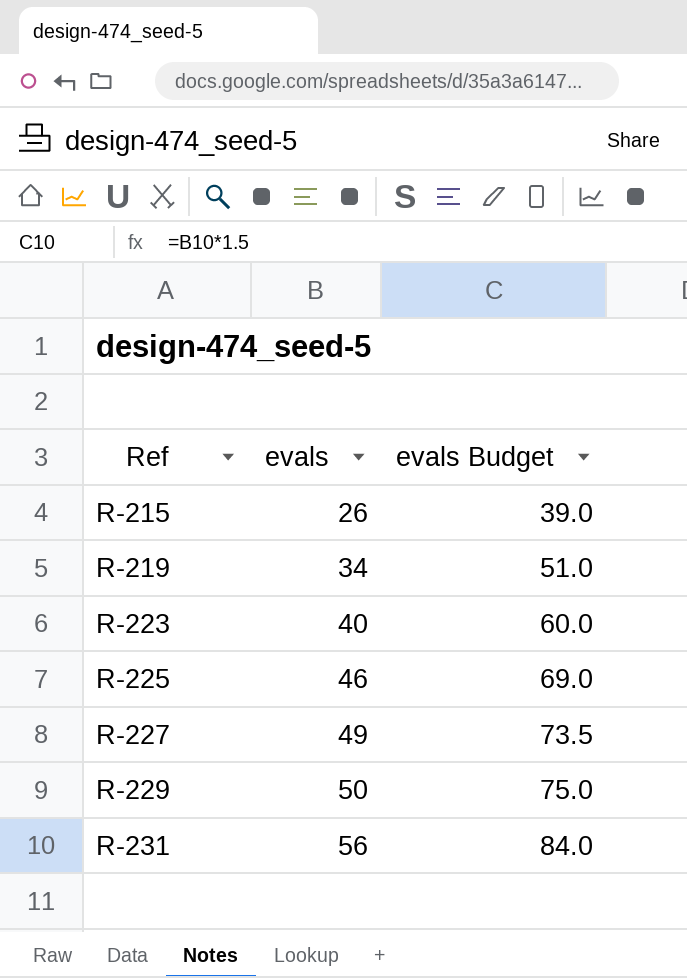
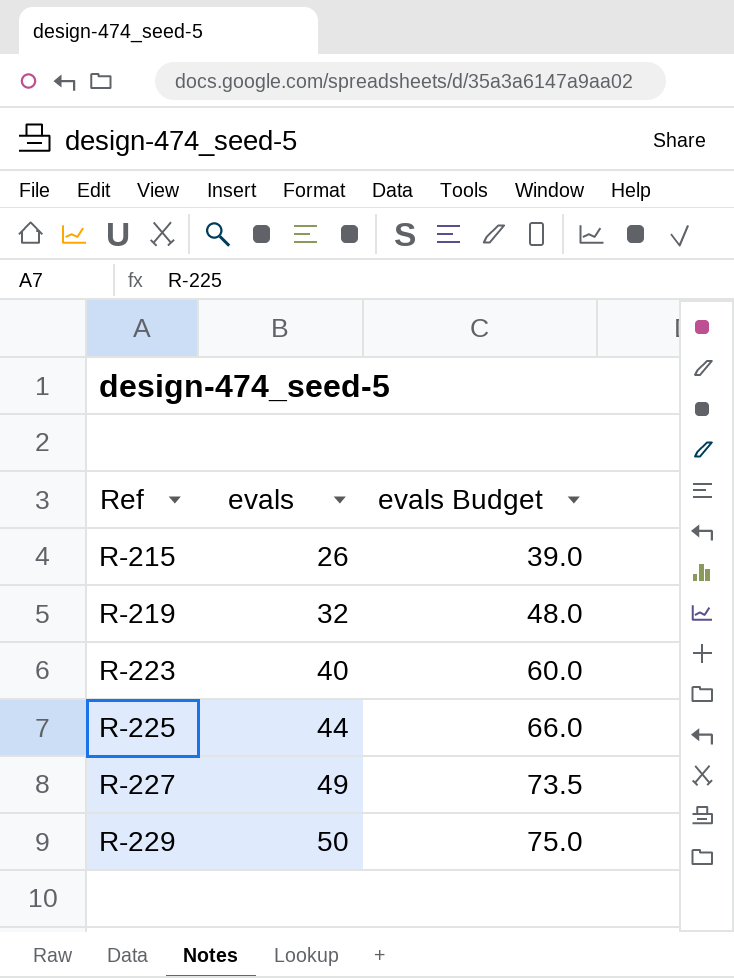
row R-231: 56 | 84.0 -> none
R-219 | evals: 34 -> 32
R-219 | evals Budget: 51.0 -> 48.0
R-225 | evals: 46 -> 44
R-225 | evals Budget: 69.0 -> 66.0

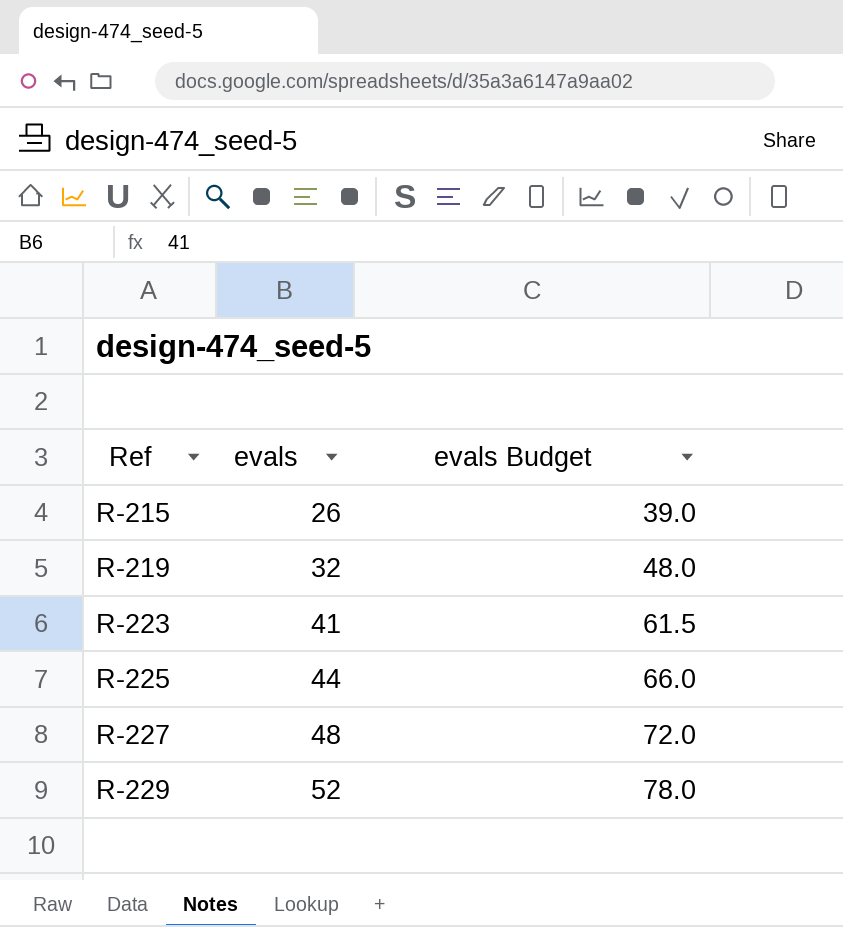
R-223 | evals: 40 -> 41
R-223 | evals Budget: 60.0 -> 61.5
R-227 | evals: 49 -> 48
R-227 | evals Budget: 73.5 -> 72.0
R-229 | evals: 50 -> 52
R-229 | evals Budget: 75.0 -> 78.0

